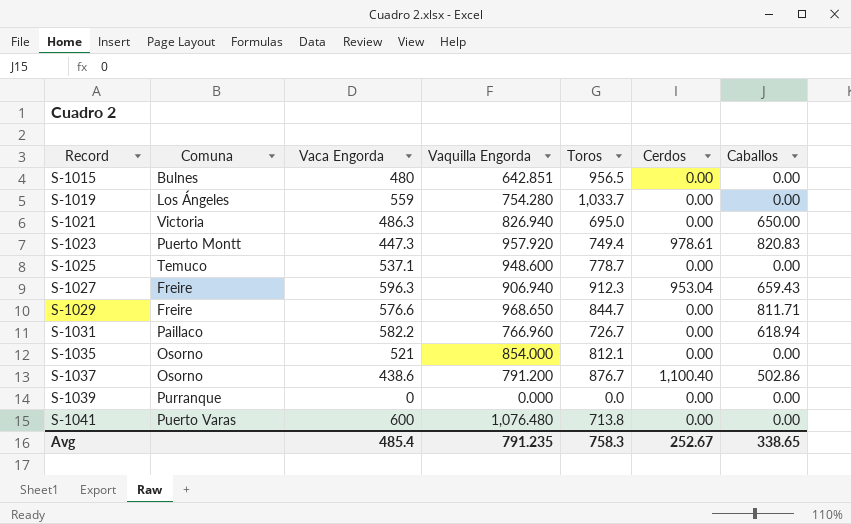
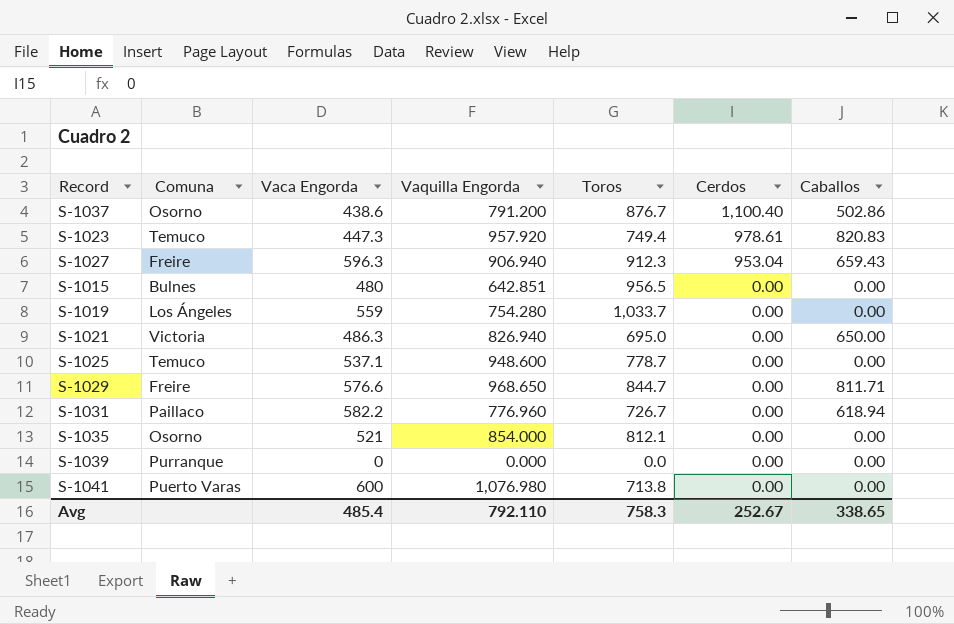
row order: Record ascending -> Cerdos descending
S-1023 | Comuna: Puerto Montt -> Temuco
S-1031 | Vaquilla Engorda: 766.960 -> 776.960
S-1041 | Vaquilla Engorda: 1,076.480 -> 1,076.980
Avg | Vaquilla Engorda: 791.235 -> 792.110

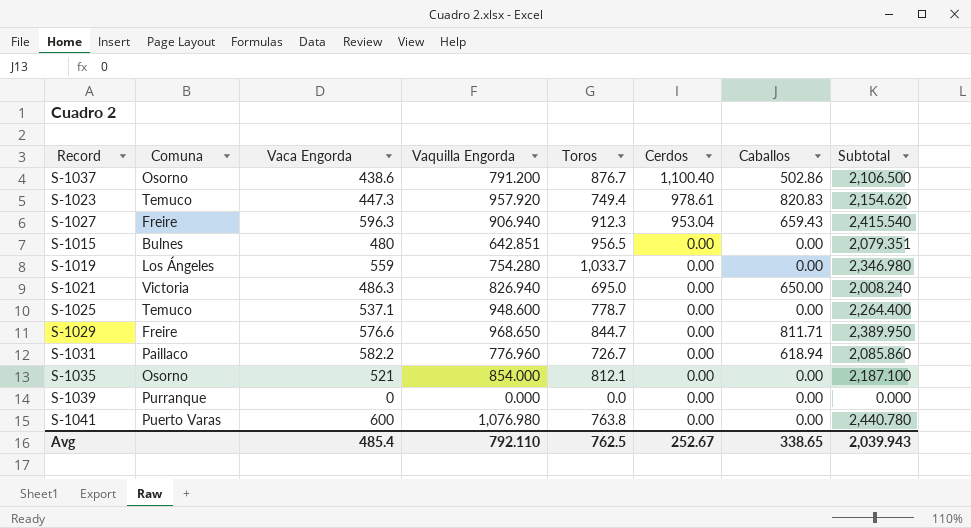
column Subtotal | formula: none -> [Vaca Engorda] + [Vaquilla Engorda] + [Toros]
S-1041 | Toros: 713.8 -> 763.8
Avg | Toros: 758.3 -> 762.5

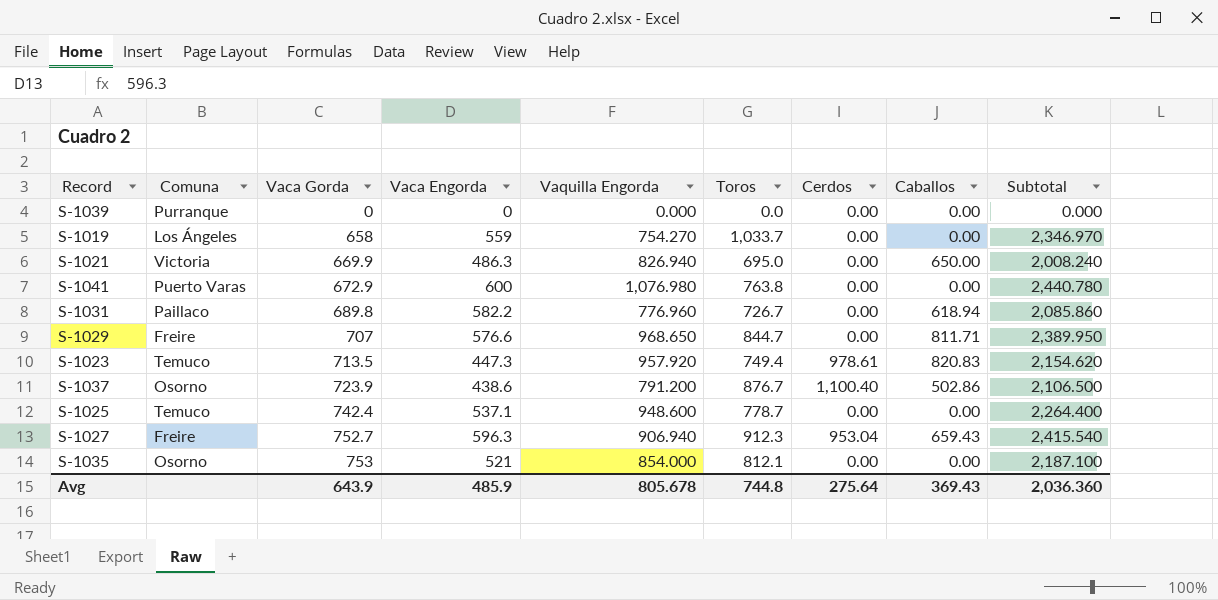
row order: Cerdos descending -> Vaca Gorda ascending
column Vaca Gorda | position: none -> 3
row S-1015: Bulnes | 480 | 642.851 | 956.5 | 0.00 | 0.00 | 2,079.351 -> none
S-1019 | Vaquilla Engorda: 754.280 -> 754.270
S-1019 | Subtotal: 2,346.980 -> 2,346.970
Avg | Vaca Engorda: 485.4 -> 485.9
Avg | Vaquilla Engorda: 792.110 -> 805.678
Avg | Toros: 762.5 -> 744.8
Avg | Cerdos: 252.67 -> 275.64
Avg | Caballos: 338.65 -> 369.43
Avg | Subtotal: 2,039.943 -> 2,036.360

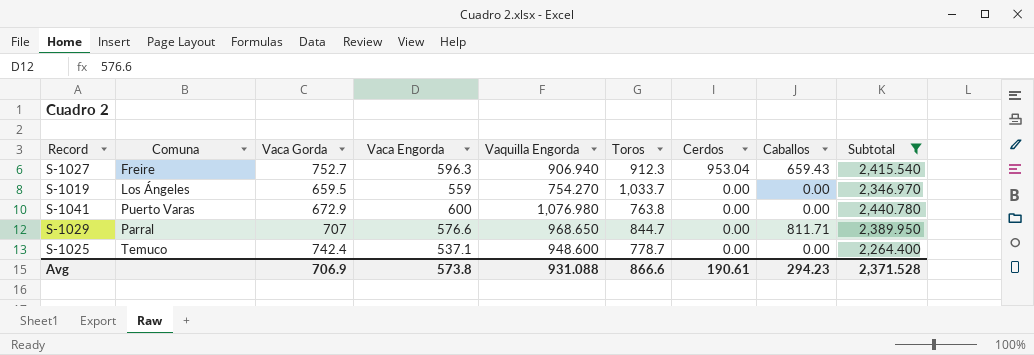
filter: none -> Subtotal >= 2,264.400
row order: Vaca Gorda ascending -> Cerdos descending
S-1019 | Vaca Gorda: 658 -> 659.5
S-1029 | Comuna: Freire -> Parral
Avg | Vaca Gorda: 643.9 -> 706.9
Avg | Vaca Engorda: 485.9 -> 573.8
Avg | Vaquilla Engorda: 805.678 -> 931.088
Avg | Toros: 744.8 -> 866.6
Avg | Cerdos: 275.64 -> 190.61
Avg | Caballos: 369.43 -> 294.23
Avg | Subtotal: 2,036.360 -> 2,371.528

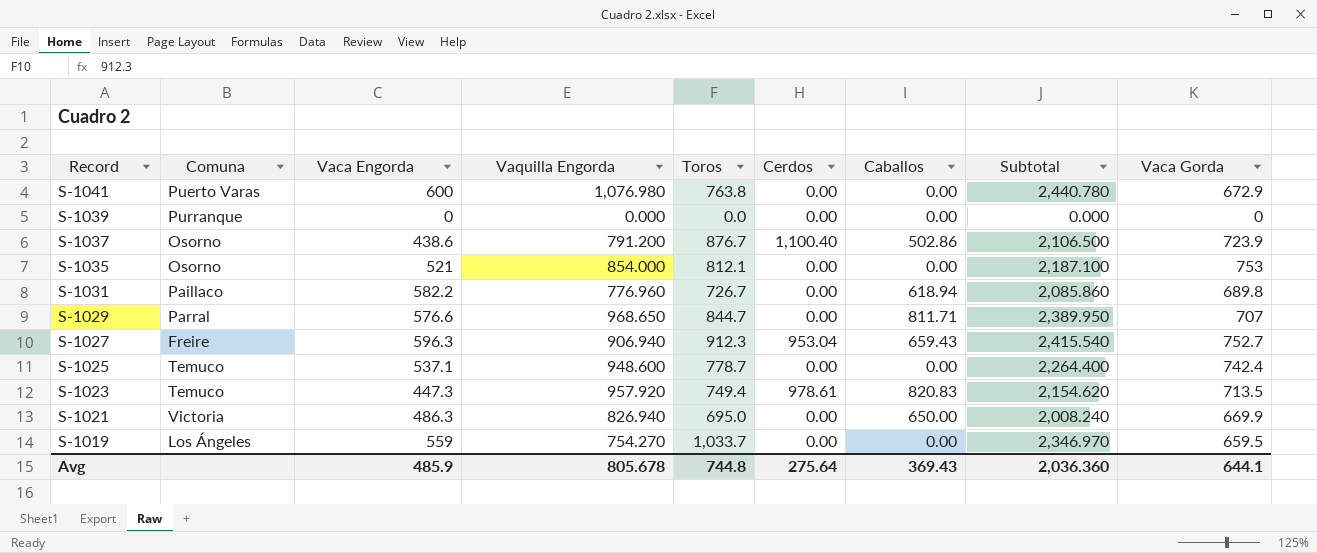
filter: Subtotal >= 2,264.400 -> none
row order: Cerdos descending -> Record descending
column Vaca Gorda | position: 3 -> 9
Avg | Vaca Engorda: 573.8 -> 485.9
Avg | Vaquilla Engorda: 931.088 -> 805.678
Avg | Toros: 866.6 -> 744.8
Avg | Cerdos: 190.61 -> 275.64
Avg | Caballos: 294.23 -> 369.43
Avg | Subtotal: 2,371.528 -> 2,036.360
Avg | Vaca Gorda: 706.9 -> 644.1

